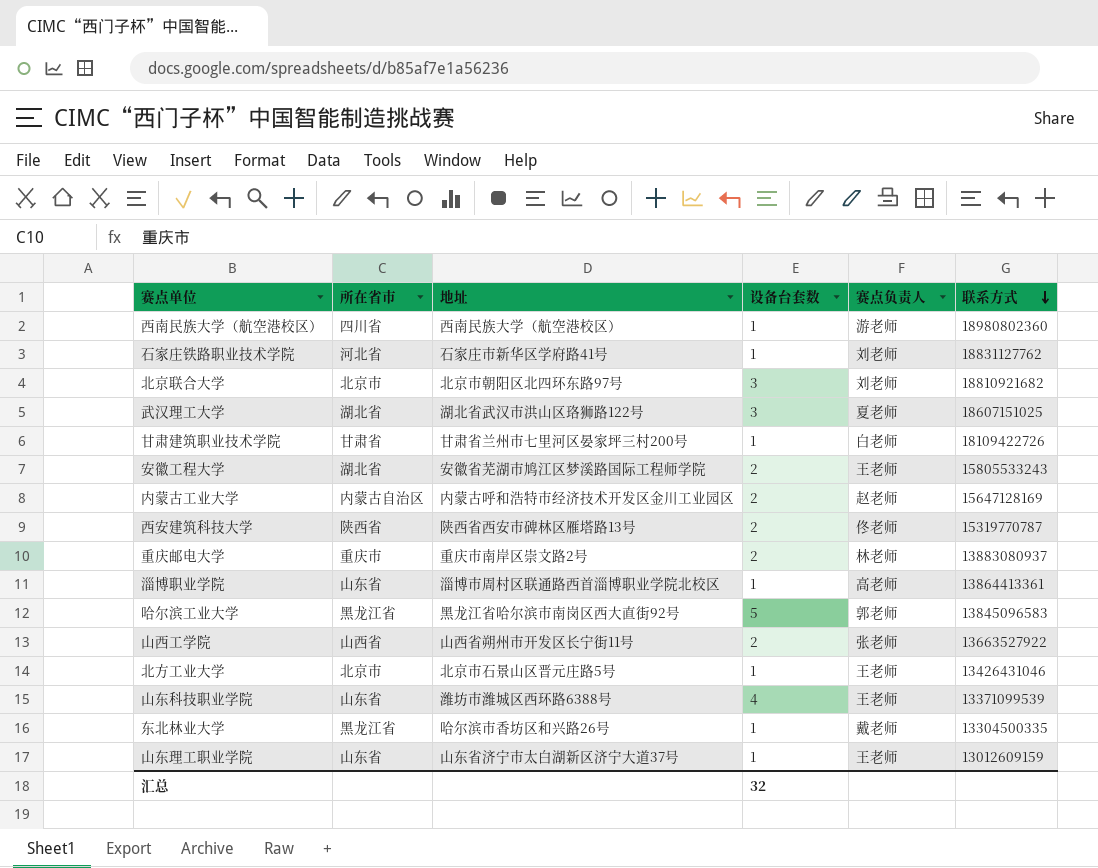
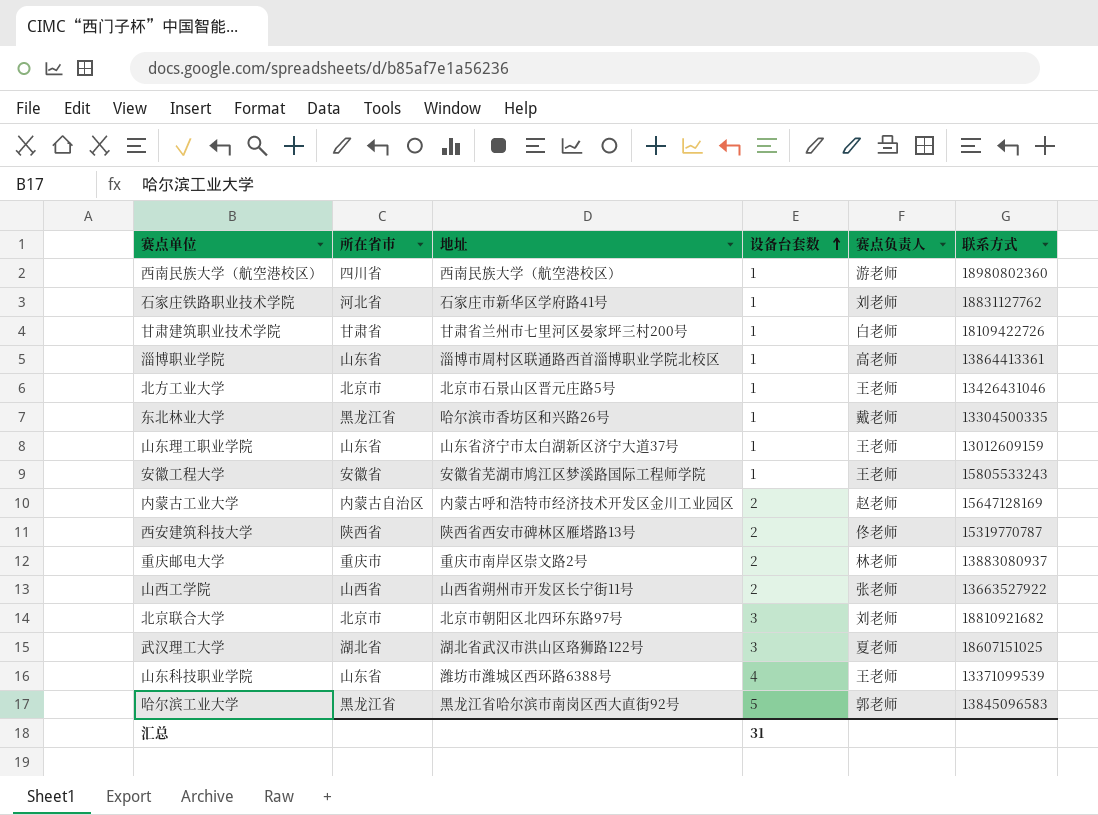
row order: 联系方式 descending -> 设备台套数 ascending
安徽工程大学 | 所在省市: 湖北省 -> 安徽省
安徽工程大学 | 设备台套数: 2 -> 1
汇总 | 设备台套数: 32 -> 31

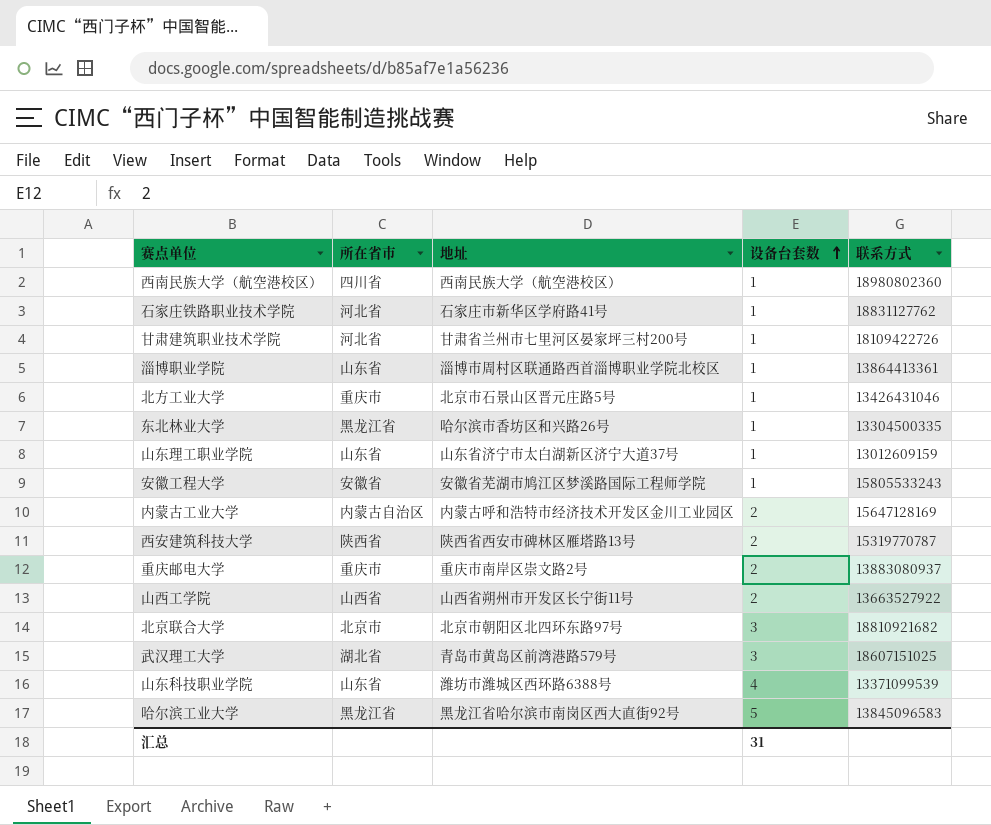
column 赛点负责人 | position: 5 -> none
甘肃建筑职业技术学院 | 所在省市: 甘肃省 -> 河北省
北方工业大学 | 所在省市: 北京市 -> 重庆市
武汉理工大学 | 地址: 湖北省武汉市洪山区珞狮路122号 -> 青岛市黄岛区前湾港路579号

